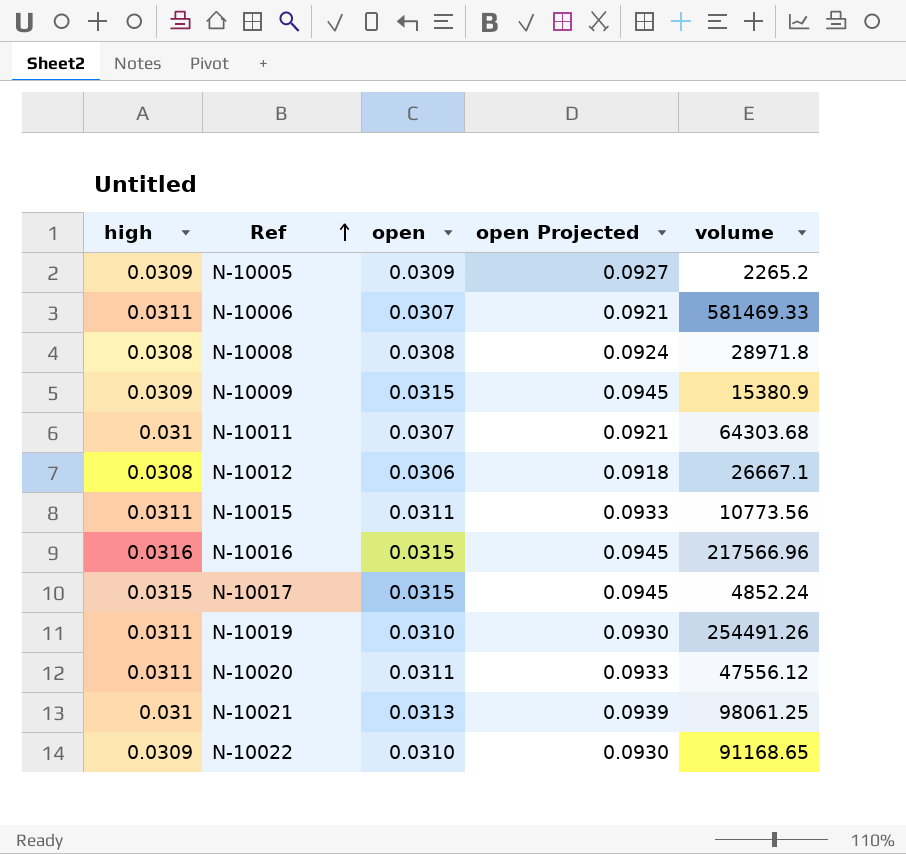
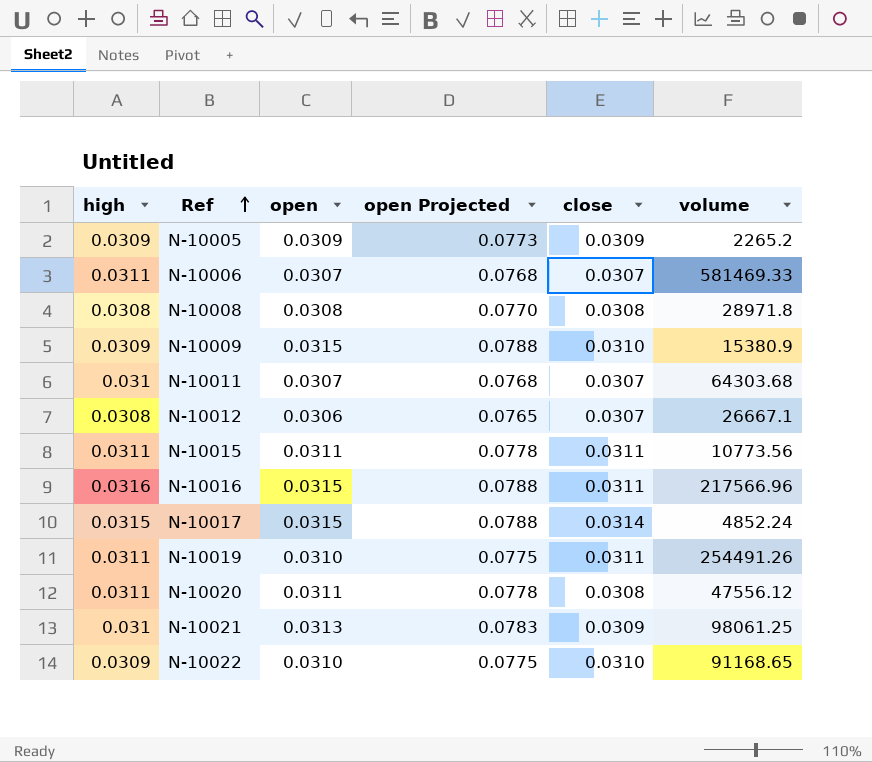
column open Projected | formula: [open] * 3 -> [open] * 2.5
column close | position: none -> 5

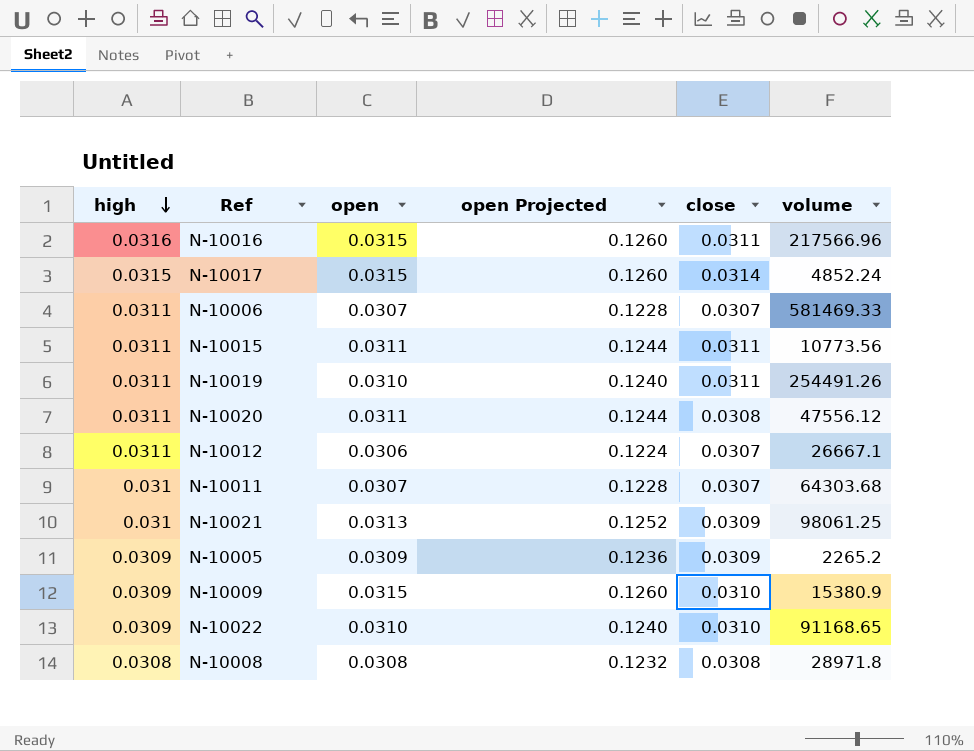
row order: Ref ascending -> high descending
column open Projected | formula: [open] * 2.5 -> [open] * 4
N-10012 | high: 0.0308 -> 0.0311

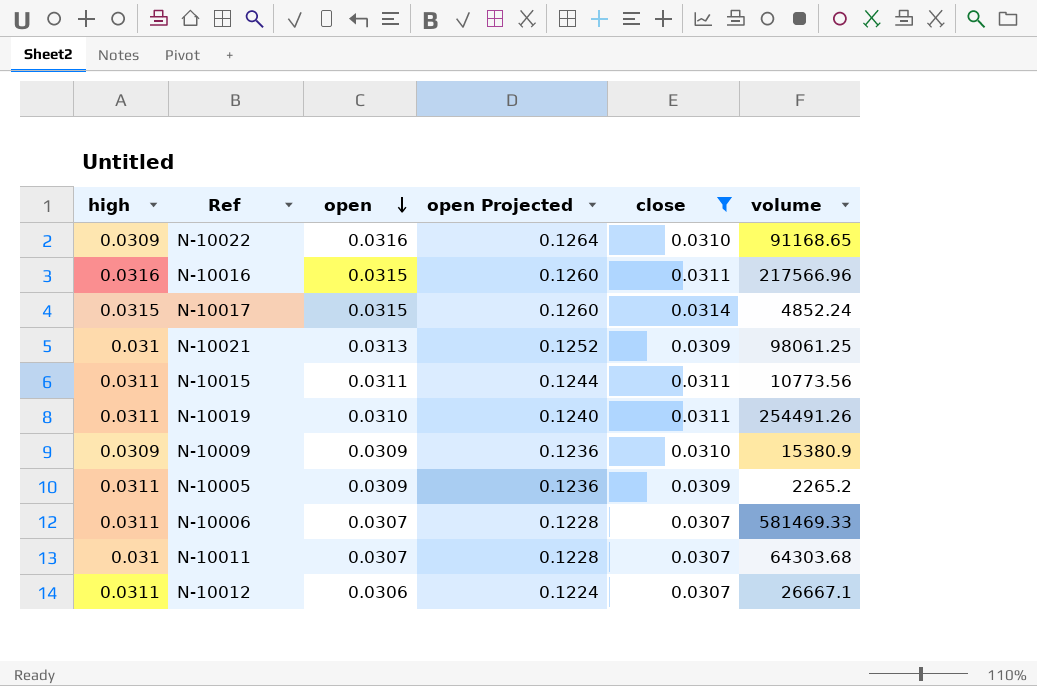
filter: none -> close != 0.0308
row order: high descending -> open descending
N-10022 | open: 0.0310 -> 0.0316
N-10022 | open Projected: 0.1240 -> 0.1264
N-10009 | open: 0.0315 -> 0.0309
N-10009 | open Projected: 0.1260 -> 0.1236
N-10005 | high: 0.0309 -> 0.0311

